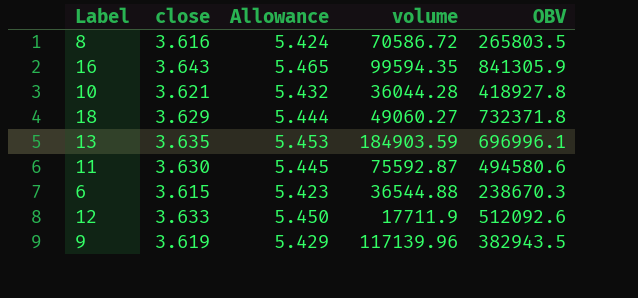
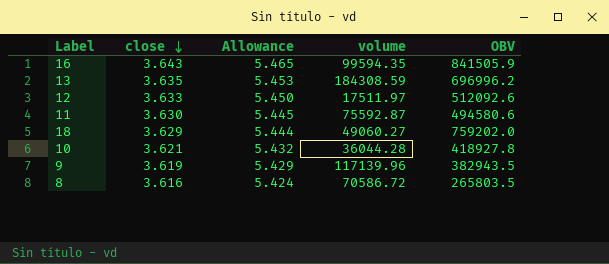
row order: none -> close descending
row 6: 3.615 | 5.423 | 36544.88 | 238670.3 -> none
16 | OBV: 841305.9 -> 841505.9
13 | volume: 184903.59 -> 184308.59
13 | OBV: 696996.1 -> 696996.2
12 | volume: 17711.9 -> 17511.97
18 | OBV: 732371.8 -> 759202.0

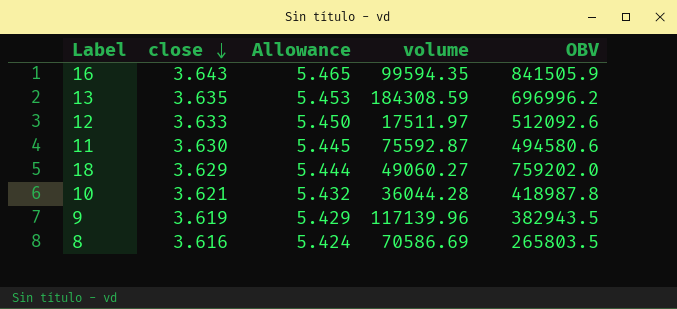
10 | OBV: 418927.8 -> 418987.8
8 | volume: 70586.72 -> 70586.69

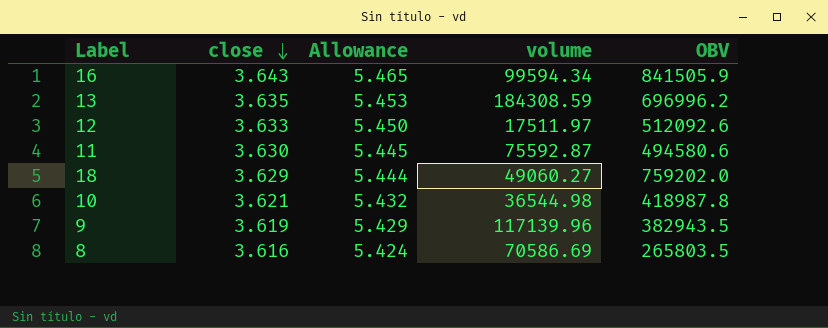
16 | volume: 99594.35 -> 99594.34
10 | volume: 36044.28 -> 36544.98

